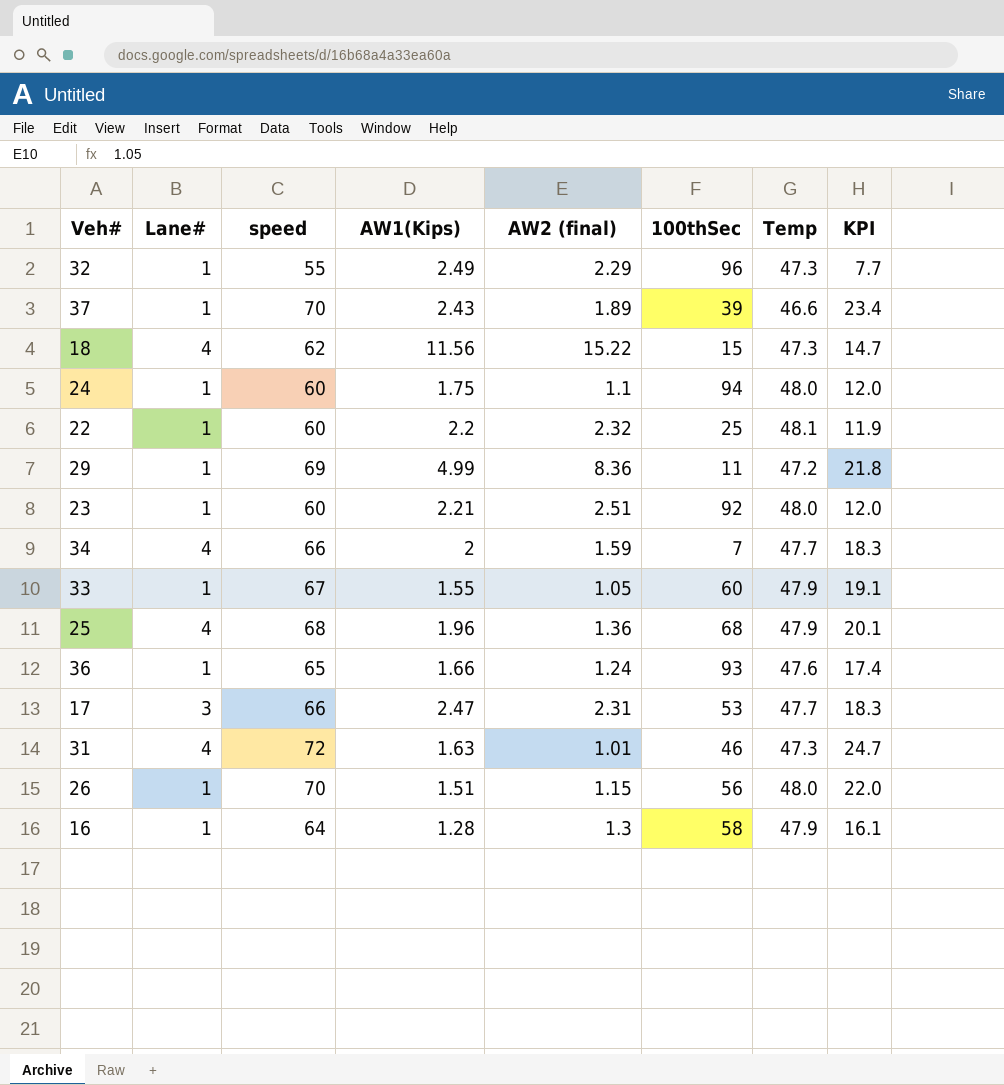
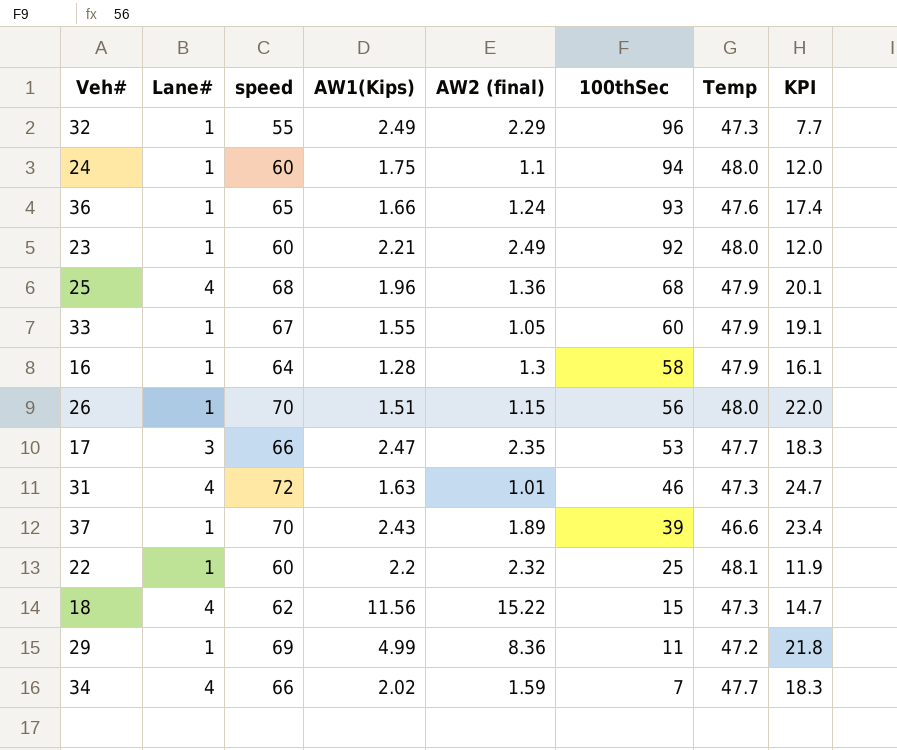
row order: none -> 100thSec descending
23 | AW2 (final): 2.51 -> 2.49
17 | AW2 (final): 2.31 -> 2.35
34 | AW1(Kips): 2 -> 2.02

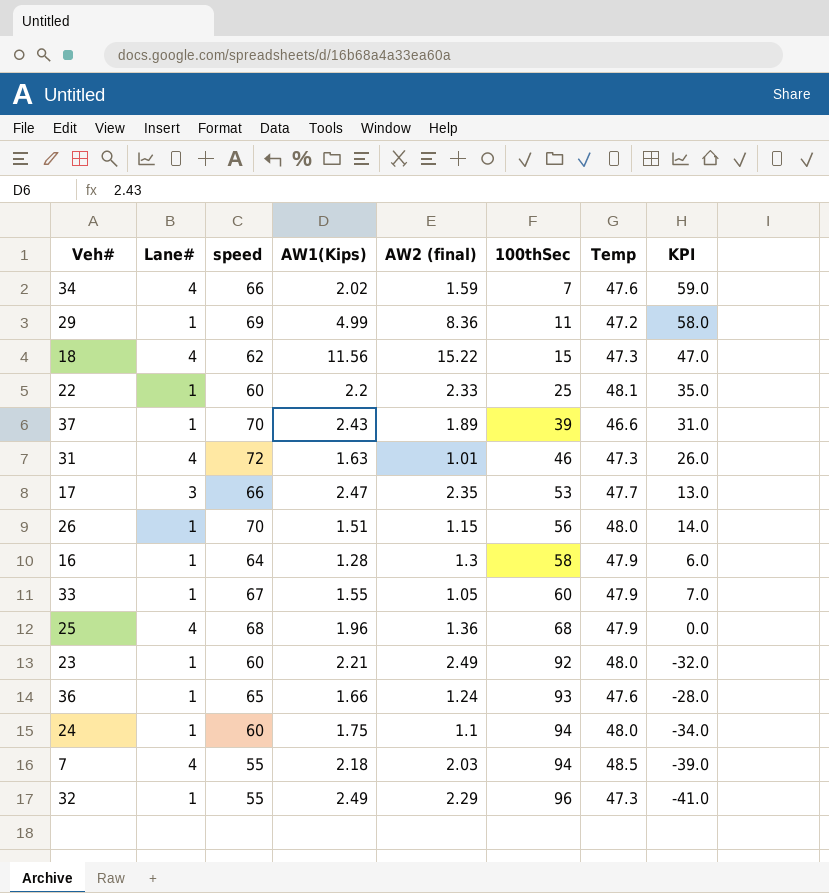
row order: 100thSec descending -> 100thSec ascending
column KPI | formula: [speed] - [Temp] -> [speed] - [100thSec]
34 | Temp: 47.7 -> 47.6
22 | AW2 (final): 2.32 -> 2.33
row 7: none -> 4 | 55 | 2.18 | 2.03 | 94 | 48.5 | -39.0

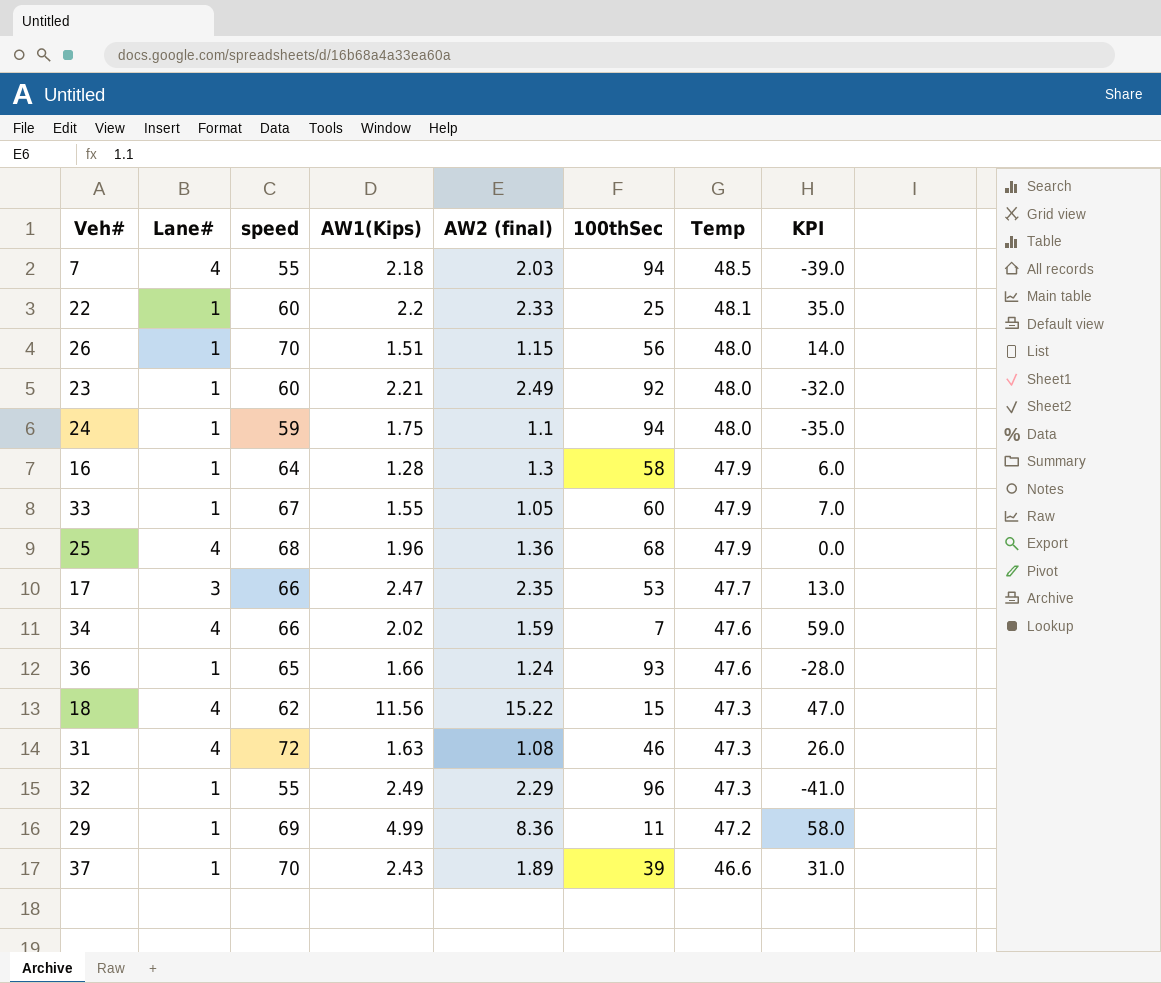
row order: 100thSec ascending -> Temp descending
24 | speed: 60 -> 59
24 | KPI: -34.0 -> -35.0
31 | AW2 (final): 1.01 -> 1.08

